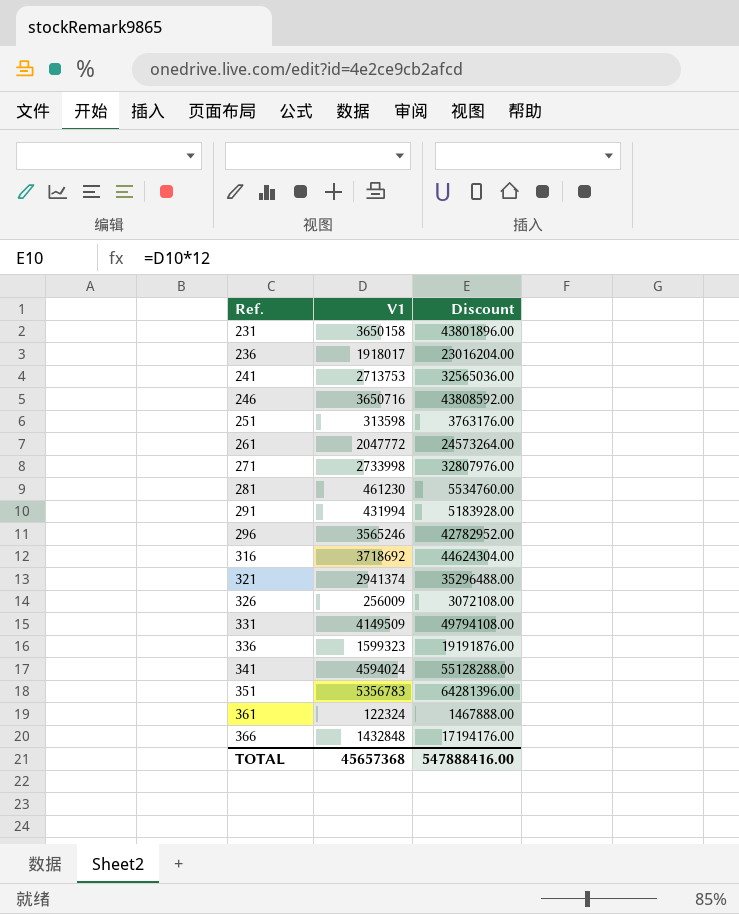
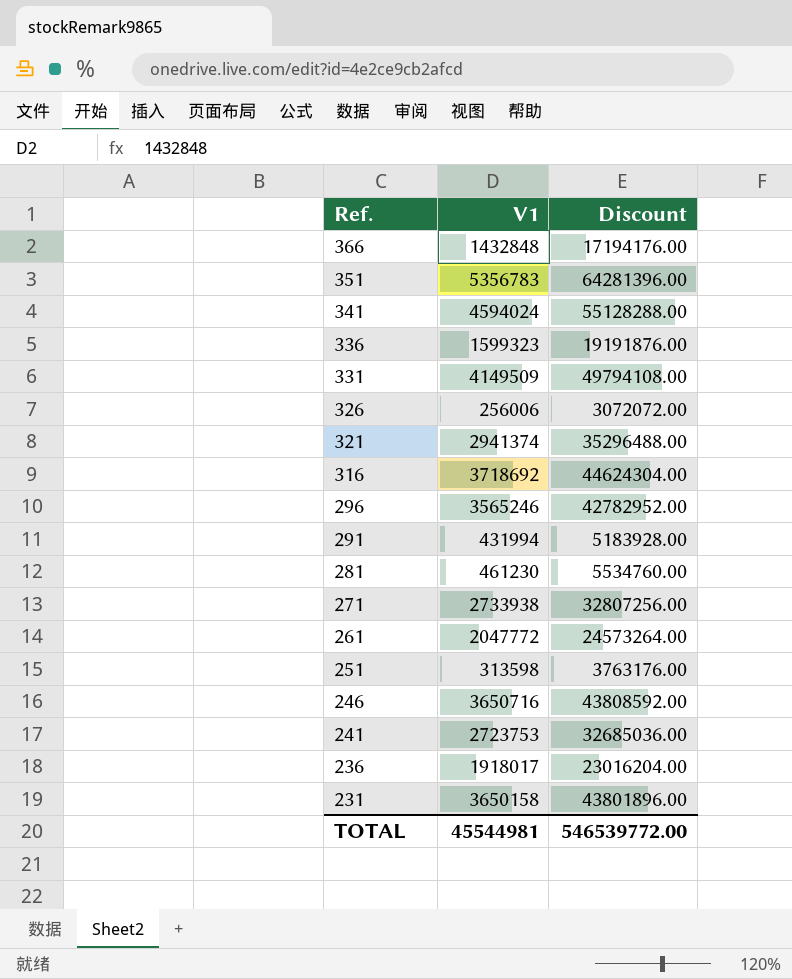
row order: Ref. ascending -> Ref. descending
row 361: 122324 | 1467888.00 -> none
326 | V1: 256009 -> 256006
326 | Discount: 3072108.00 -> 3072072.00
271 | V1: 2733998 -> 2733938
271 | Discount: 32807976.00 -> 32807256.00
241 | V1: 2713753 -> 2723753
241 | Discount: 32565036.00 -> 32685036.00
TOTAL | V1: 45657368 -> 45544981
TOTAL | Discount: 547888416.00 -> 546539772.00

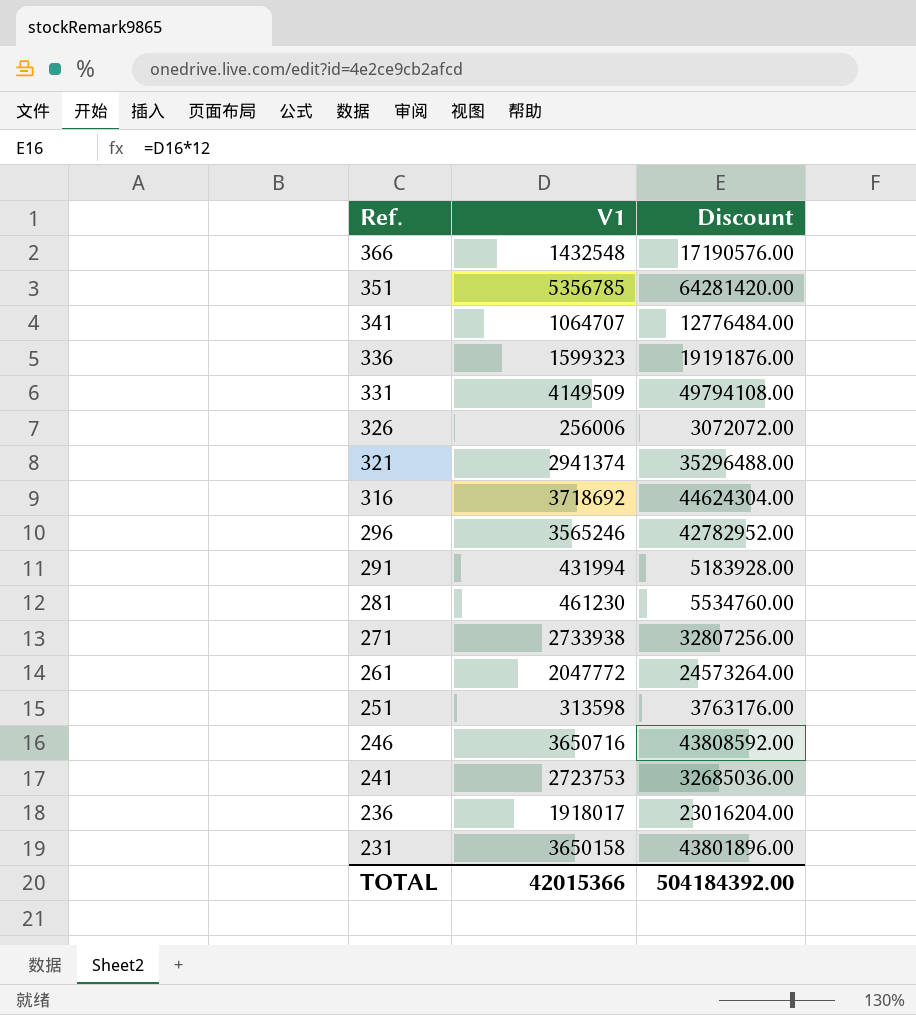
366 | V1: 1432848 -> 1432548
366 | Discount: 17194176.00 -> 17190576.00
351 | V1: 5356783 -> 5356785
351 | Discount: 64281396.00 -> 64281420.00
341 | V1: 4594024 -> 1064707
341 | Discount: 55128288.00 -> 12776484.00
TOTAL | V1: 45544981 -> 42015366
TOTAL | Discount: 546539772.00 -> 504184392.00

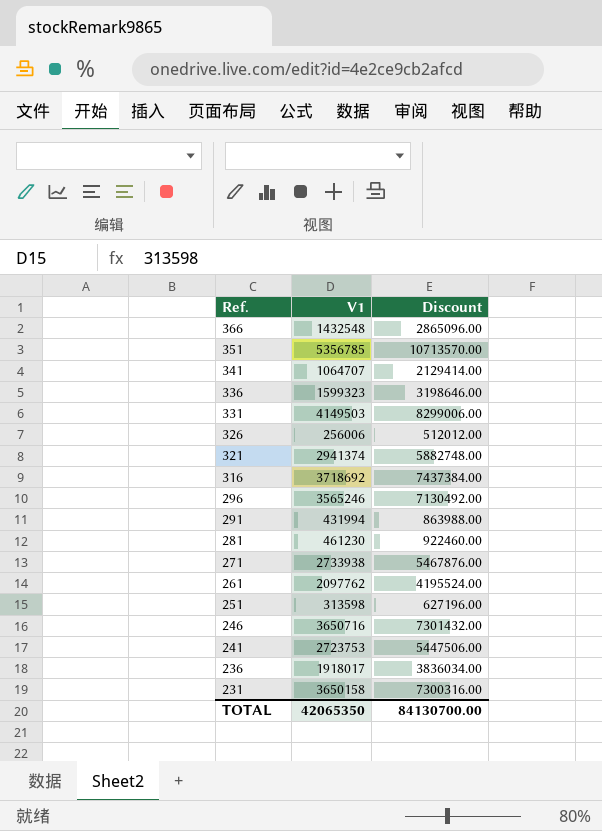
column Discount | formula: [V1] * 12 -> [V1] * 2
331 | V1: 4149509 -> 4149503
261 | V1: 2047772 -> 2097762
TOTAL | V1: 42015366 -> 42065350
TOTAL | Discount: 504184392.00 -> 84130700.00

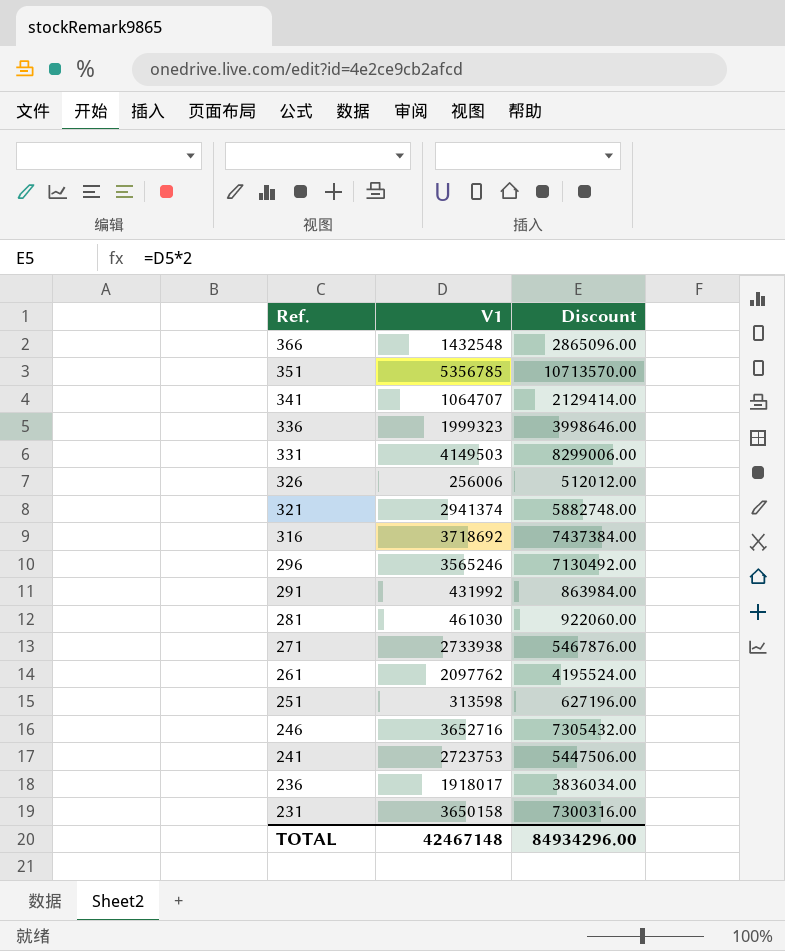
336 | V1: 1599323 -> 1999323
336 | Discount: 3198646.00 -> 3998646.00
291 | V1: 431994 -> 431992
291 | Discount: 863988.00 -> 863984.00
281 | V1: 461230 -> 461030
281 | Discount: 922460.00 -> 922060.00
246 | V1: 3650716 -> 3652716
246 | Discount: 7301432.00 -> 7305432.00
TOTAL | V1: 42065350 -> 42467148
TOTAL | Discount: 84130700.00 -> 84934296.00

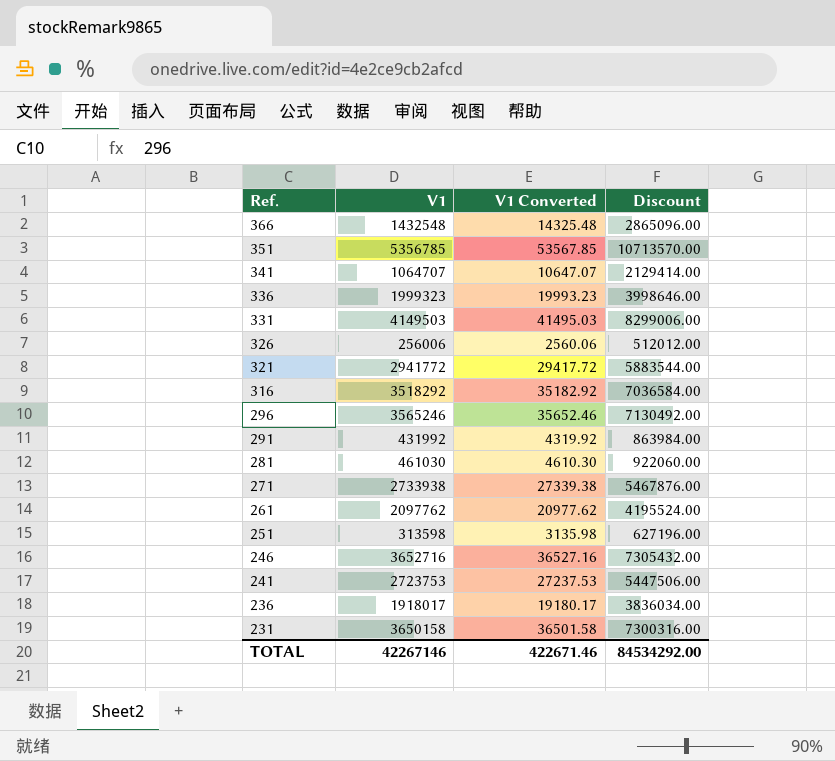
column V1 Converted | formula: none -> [V1] * 0.01
321 | V1: 2941374 -> 2941772
321 | Discount: 5882748.00 -> 5883544.00
316 | V1: 3718692 -> 3518292
316 | Discount: 7437384.00 -> 7036584.00
TOTAL | V1: 42467148 -> 42267146
TOTAL | Discount: 84934296.00 -> 84534292.00

